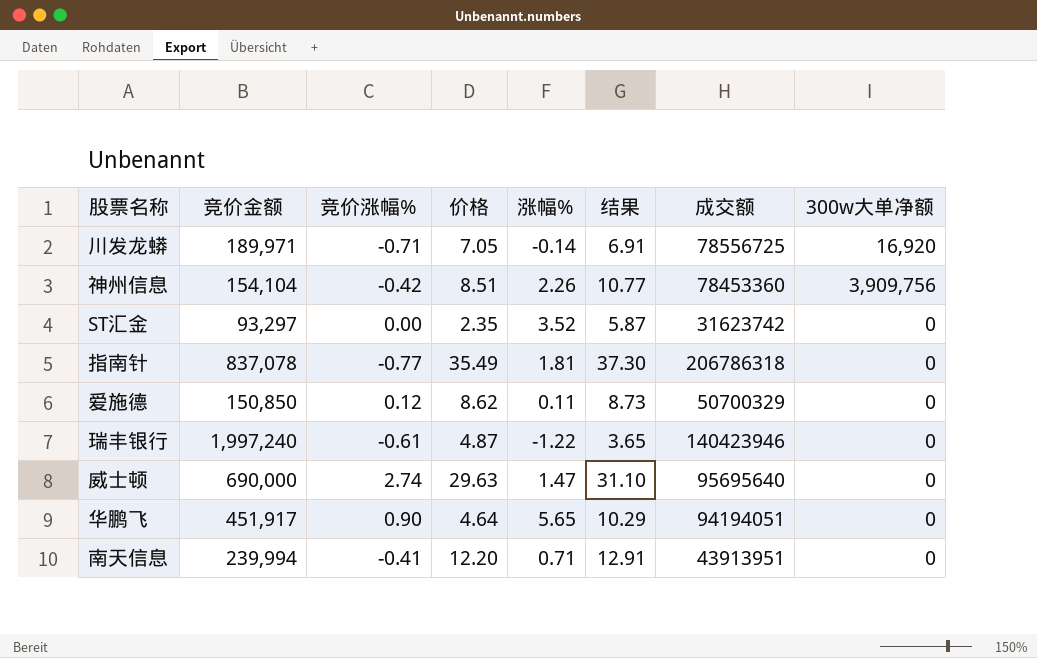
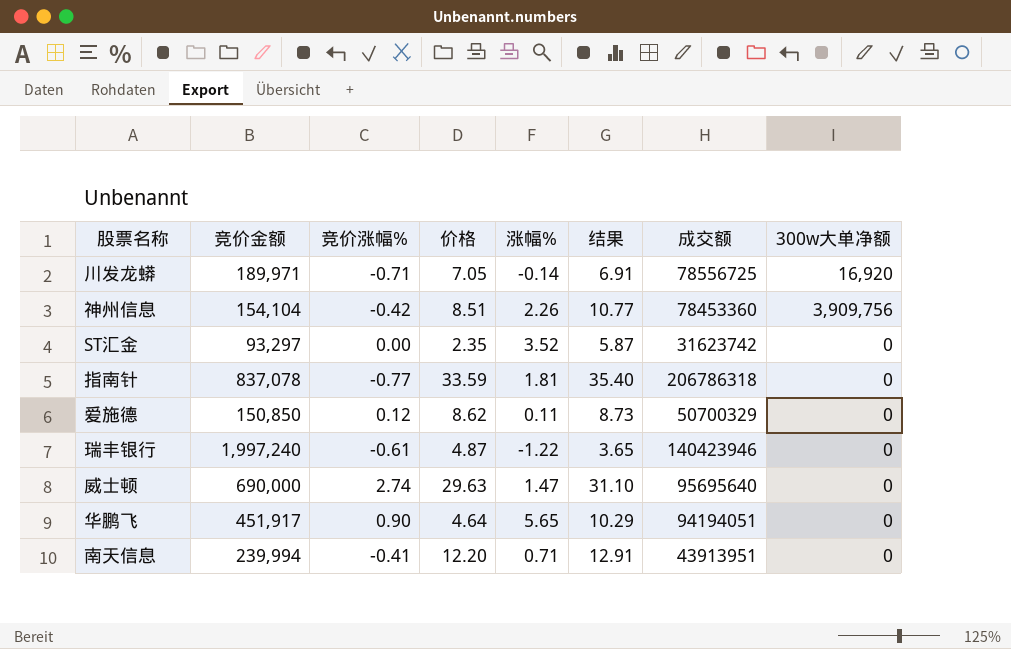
指南针 | 价格: 35.49 -> 33.59
指南针 | 结果: 37.30 -> 35.40

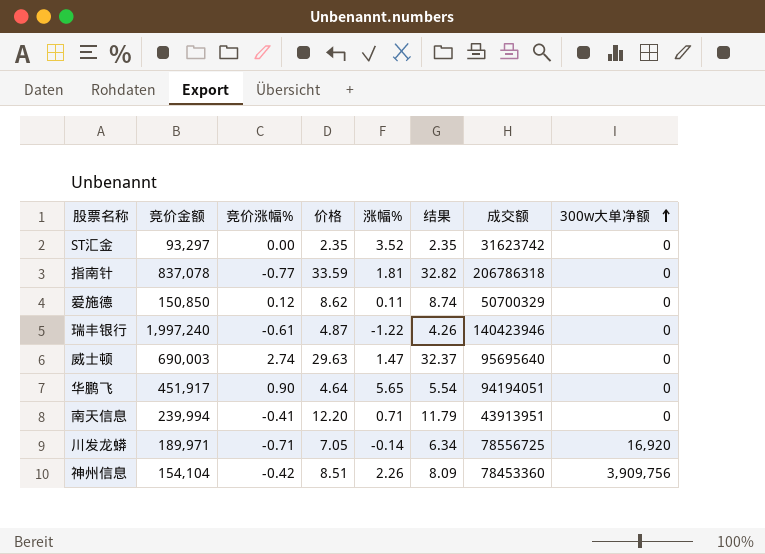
row order: none -> 300w大单净额 ascending
column 结果 | formula: [价格] + [涨幅%] -> [竞价涨幅%] + [价格]
威士顿 | 竞价金额: 690,000 -> 690,003

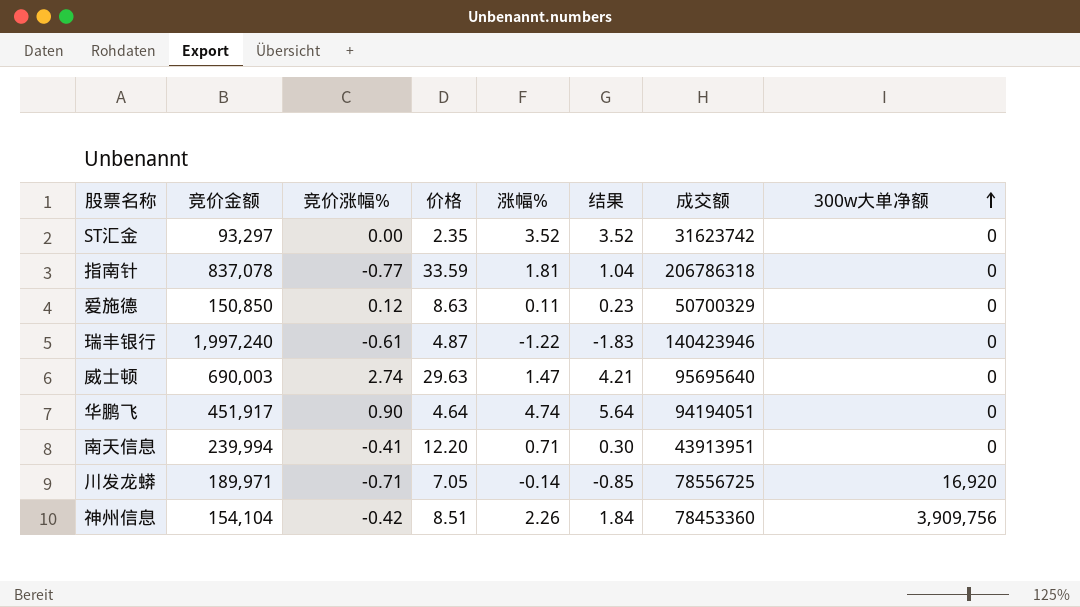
column 结果 | formula: [竞价涨幅%] + [价格] -> [竞价涨幅%] + [涨幅%]
爱施德 | 价格: 8.62 -> 8.63
华鹏飞 | 涨幅%: 5.65 -> 4.74

